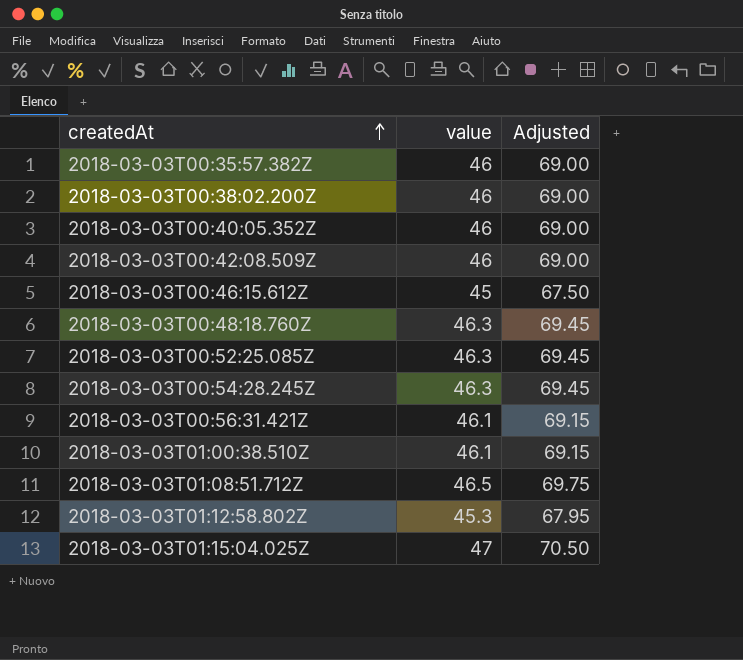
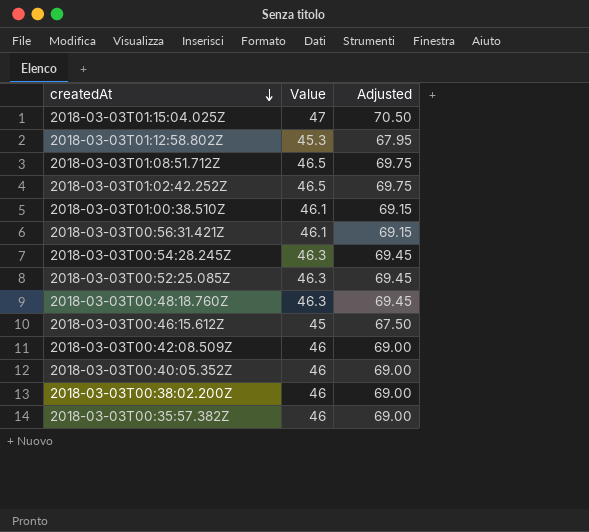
row order: createdAt ascending -> createdAt descending
column name: value -> Value
row 2018-03-03T01:02:42.252Z: none -> 46.5 | 69.75

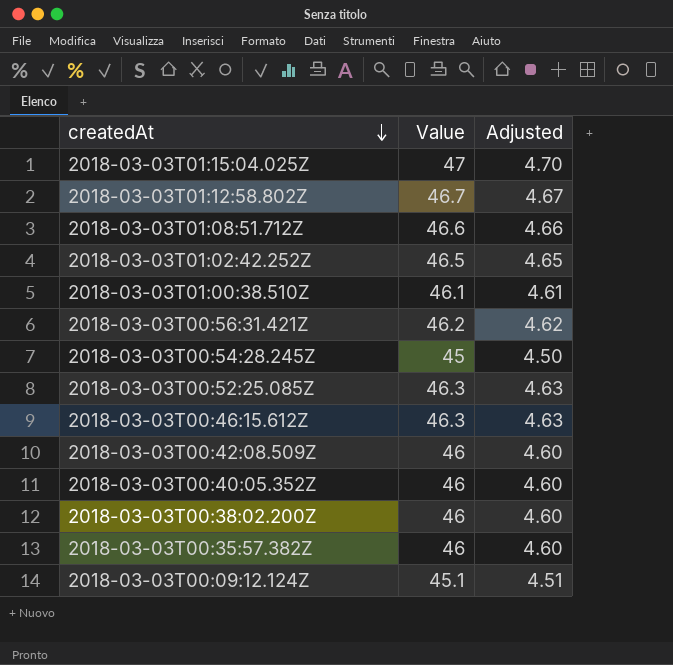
column Adjusted | formula: [Value] * 1.5 -> [Value] * 0.1
row 2018-03-03T00:48:18.760Z: 46.3 | 69.45 -> none
2018-03-03T01:12:58.802Z | Value: 45.3 -> 46.7
2018-03-03T01:08:51.712Z | Value: 46.5 -> 46.6
2018-03-03T00:56:31.421Z | Value: 46.1 -> 46.2
2018-03-03T00:54:28.245Z | Value: 46.3 -> 45
2018-03-03T00:46:15.612Z | Value: 45 -> 46.3
row 2018-03-03T00:09:12.124Z: none -> 45.1 | 4.51

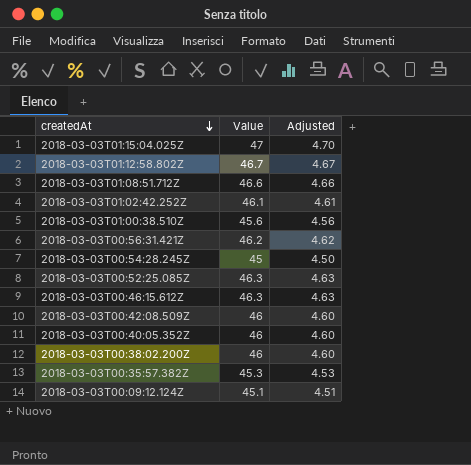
2018-03-03T01:02:42.252Z | Value: 46.5 -> 46.1
2018-03-03T01:02:42.252Z | Adjusted: 4.65 -> 4.61
2018-03-03T01:00:38.510Z | Value: 46.1 -> 45.6
2018-03-03T01:00:38.510Z | Adjusted: 4.61 -> 4.56
2018-03-03T00:35:57.382Z | Value: 46 -> 45.3
2018-03-03T00:35:57.382Z | Adjusted: 4.60 -> 4.53

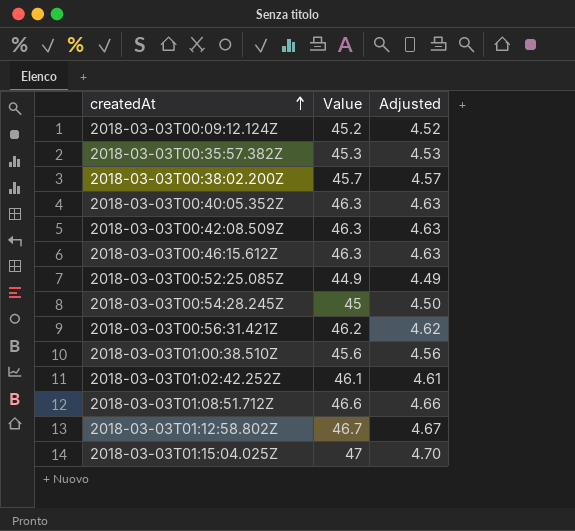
row order: createdAt descending -> createdAt ascending
2018-03-03T00:09:12.124Z | Value: 45.1 -> 45.2
2018-03-03T00:09:12.124Z | Adjusted: 4.51 -> 4.52
2018-03-03T00:38:02.200Z | Value: 46 -> 45.7
2018-03-03T00:38:02.200Z | Adjusted: 4.60 -> 4.57
2018-03-03T00:40:05.352Z | Value: 46 -> 46.3
2018-03-03T00:40:05.352Z | Adjusted: 4.60 -> 4.63
2018-03-03T00:42:08.509Z | Value: 46 -> 46.3
2018-03-03T00:42:08.509Z | Adjusted: 4.60 -> 4.63
2018-03-03T00:52:25.085Z | Value: 46.3 -> 44.9
2018-03-03T00:52:25.085Z | Adjusted: 4.63 -> 4.49

